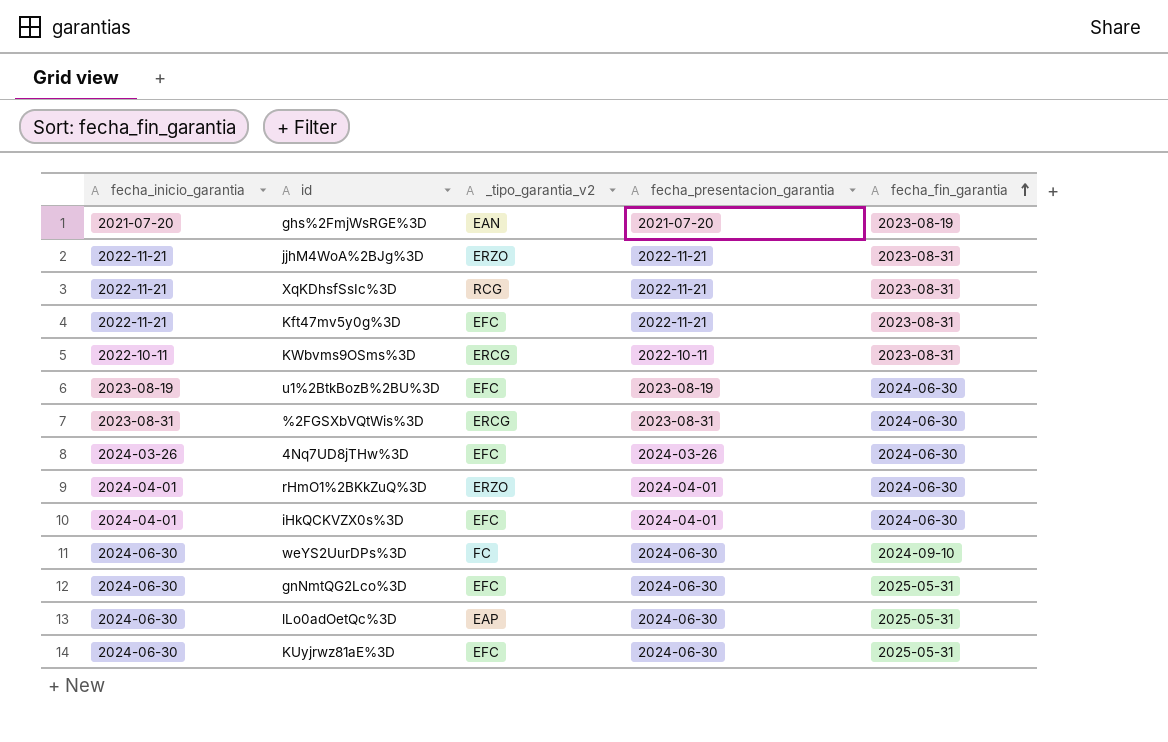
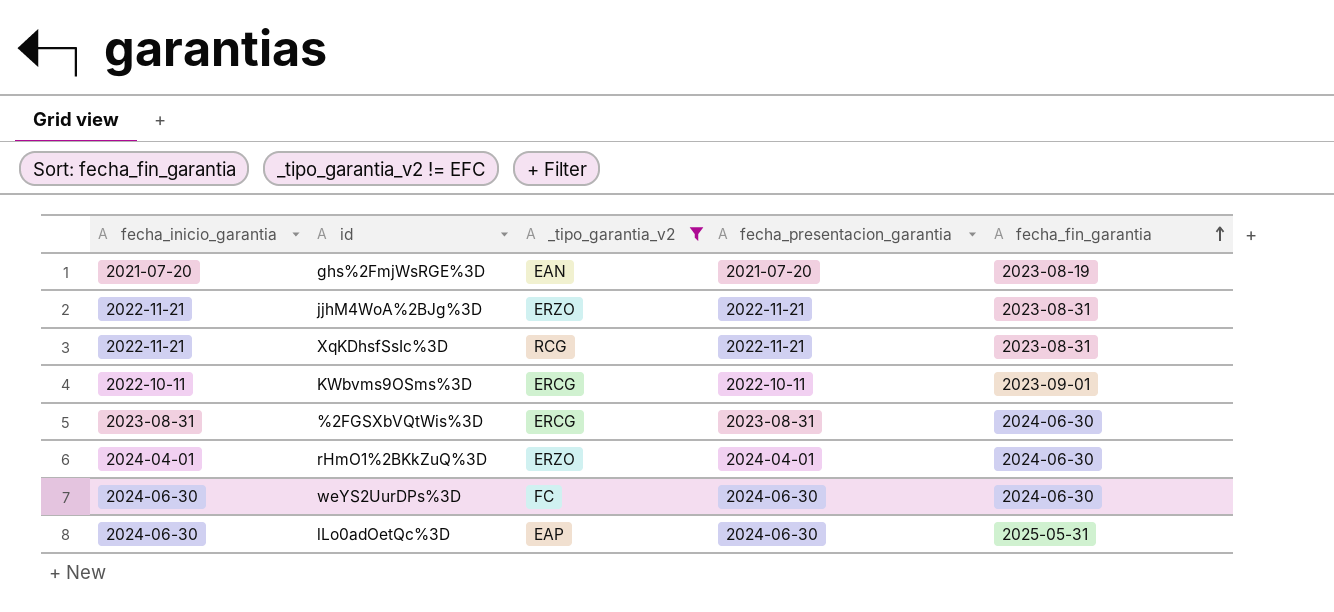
filter: none -> _tipo_garantia_v2 != EFC
KWbvms9OSms%3D | fecha_fin_garantia: 2023-08-31 -> 2023-09-01
weYS2UurDPs%3D | fecha_fin_garantia: 2024-09-10 -> 2024-06-30

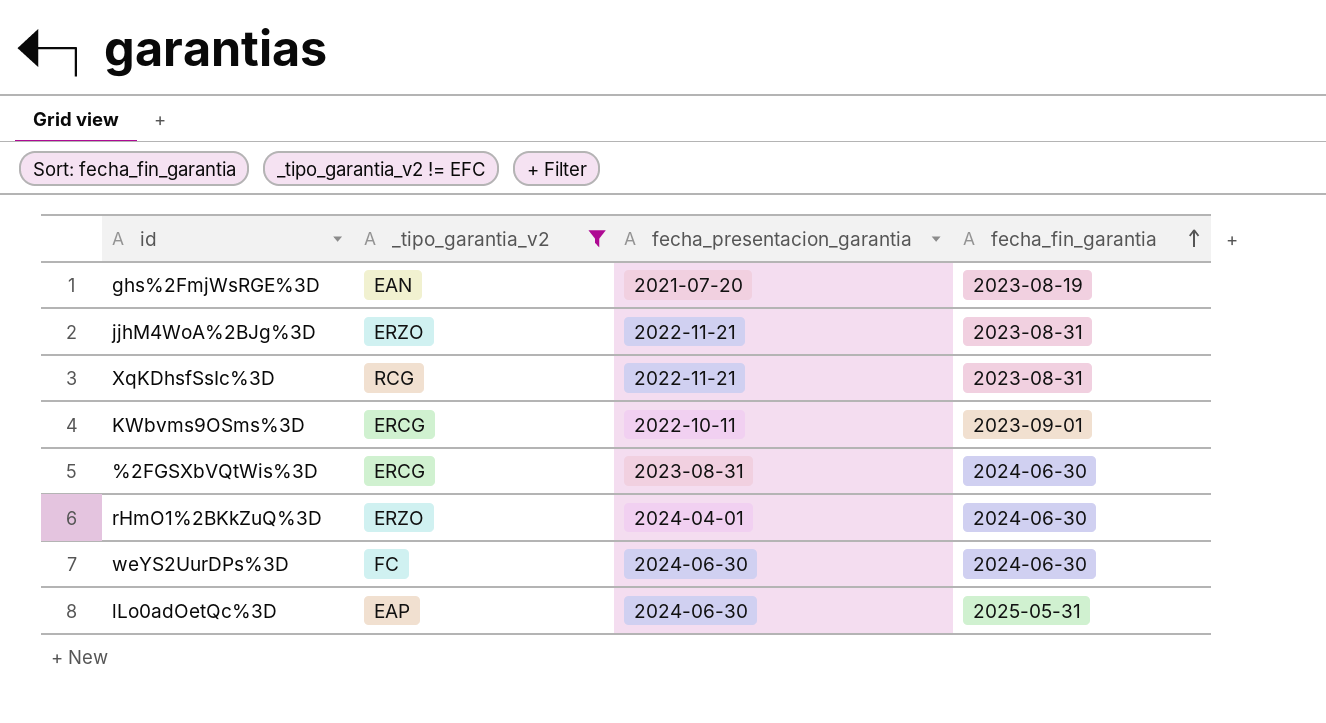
column fecha_inicio_garantia | position: 1 -> none

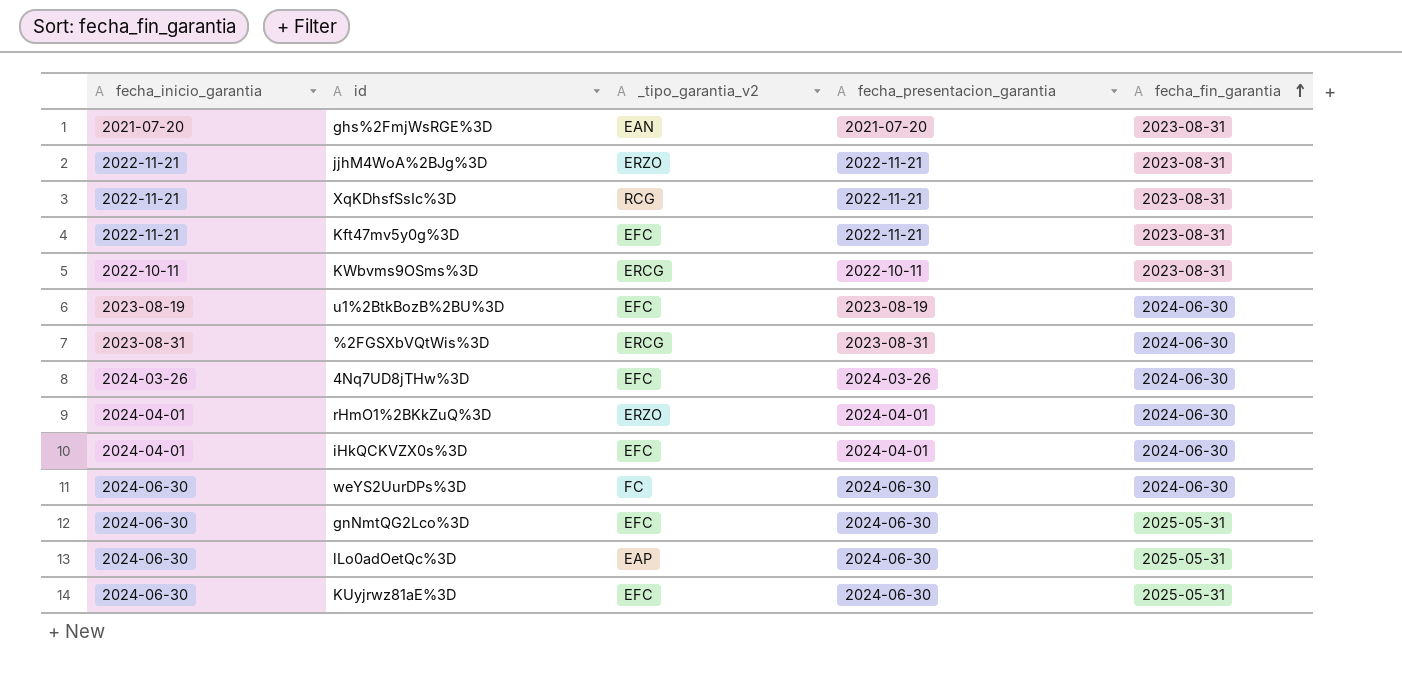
filter: _tipo_garantia_v2 != EFC -> none
column fecha_inicio_garantia | position: none -> 1
ghs%2FmjWsRGE%3D | fecha_fin_garantia: 2023-08-19 -> 2023-08-31
KWbvms9OSms%3D | fecha_fin_garantia: 2023-09-01 -> 2023-08-31

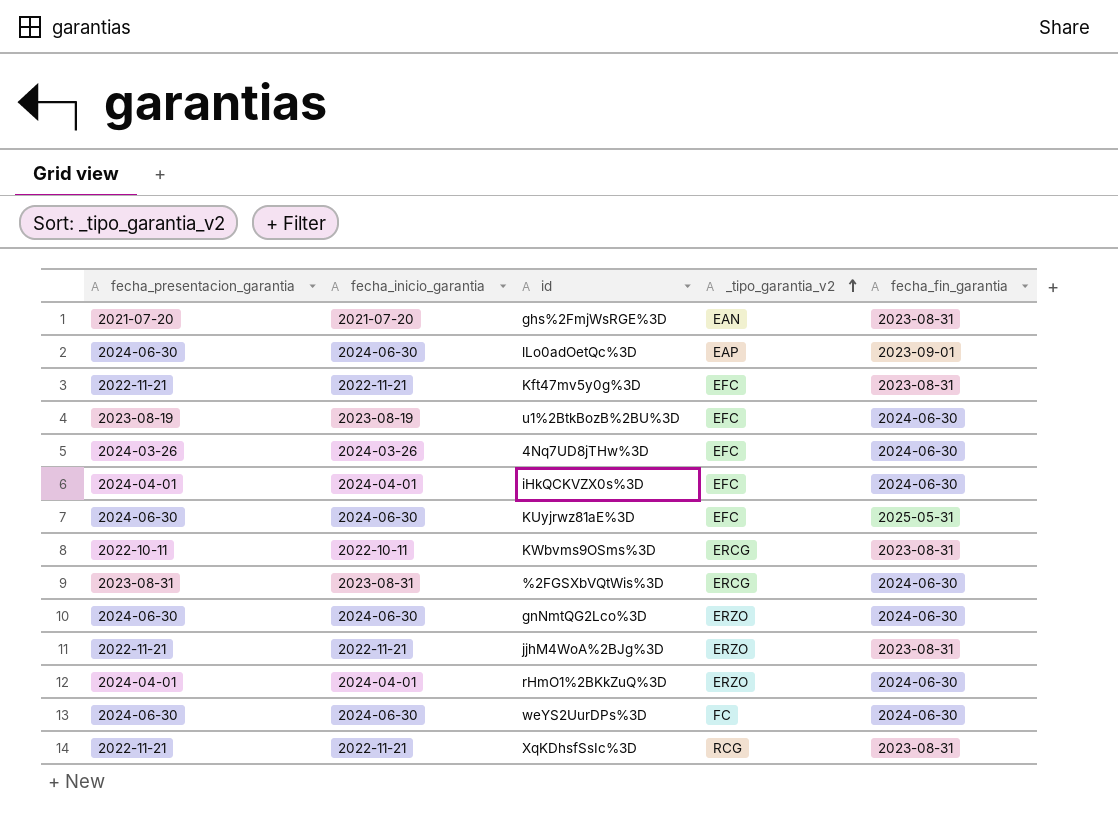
row order: fecha_fin_garantia ascending -> _tipo_garantia_v2 ascending
column fecha_presentacion_garantia | position: 4 -> 1
lLo0adOetQc%3D | fecha_fin_garantia: 2025-05-31 -> 2023-09-01
gnNmtQG2Lco%3D | _tipo_garantia_v2: EFC -> ERZO
gnNmtQG2Lco%3D | fecha_fin_garantia: 2025-05-31 -> 2024-06-30

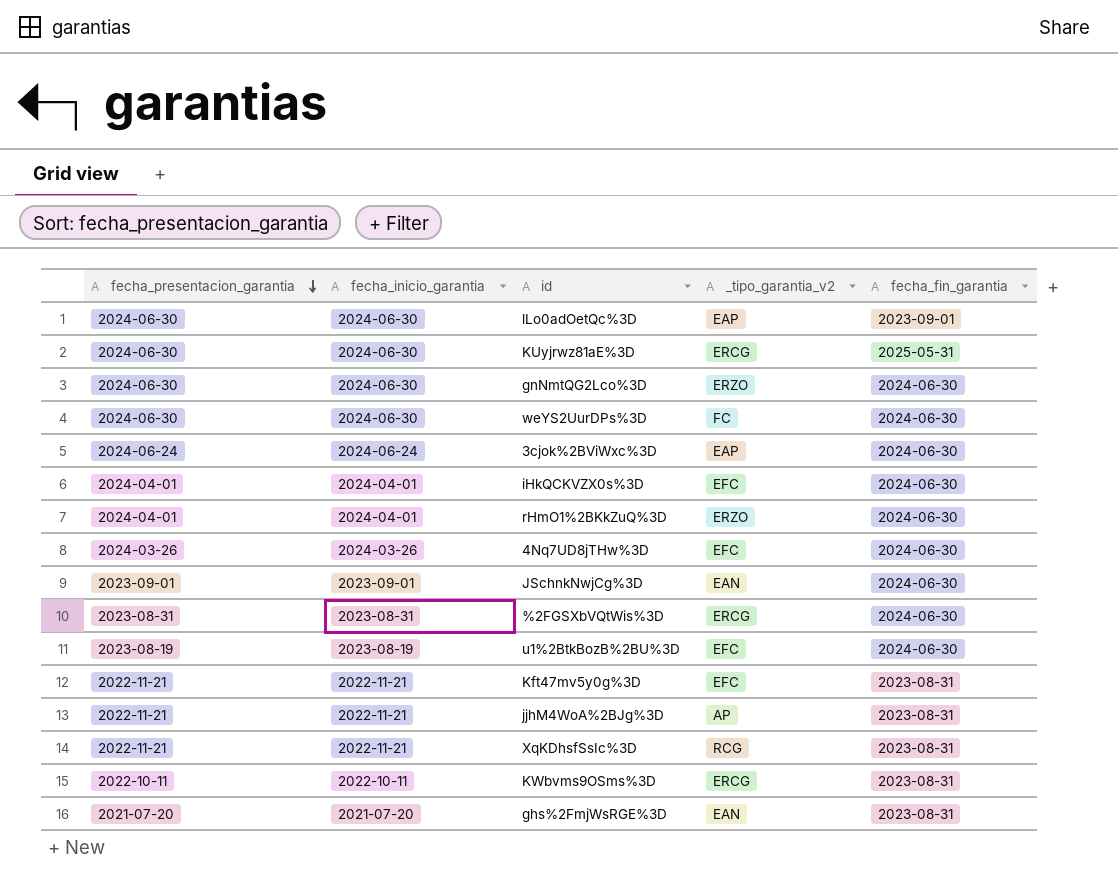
row order: _tipo_garantia_v2 ascending -> fecha_presentacion_garantia descending
KUyjrwz81aE%3D | _tipo_garantia_v2: EFC -> ERCG
row 3cjok%2BViWxc%3D: none -> 2024-06-24 | 2024-06-24 | EAP | 2024-06-30
row JSchnkNwjCg%3D: none -> 2023-09-01 | 2023-09-01 | EAN | 2024-06-30
jjhM4WoA%2BJg%3D | _tipo_garantia_v2: ERZO -> AP

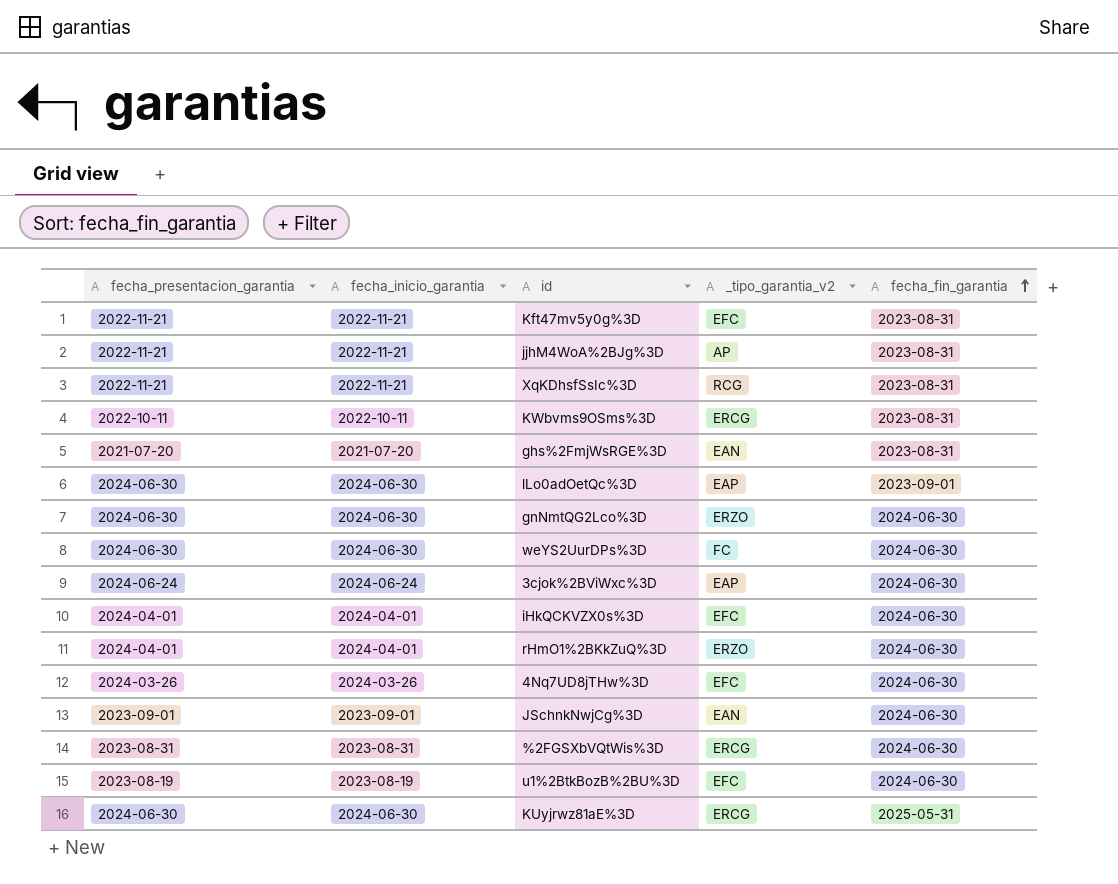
row order: fecha_presentacion_garantia descending -> fecha_fin_garantia ascending

